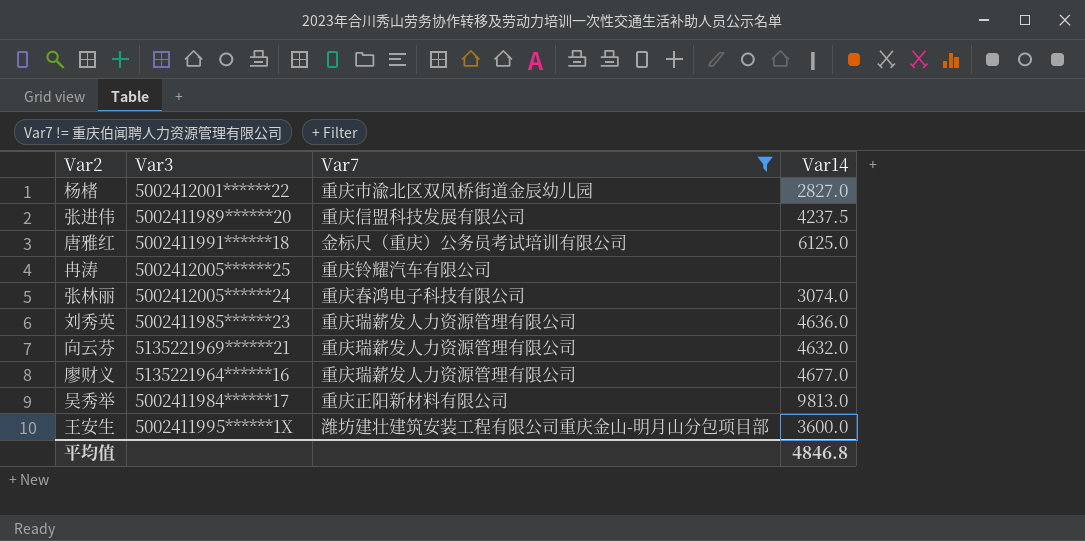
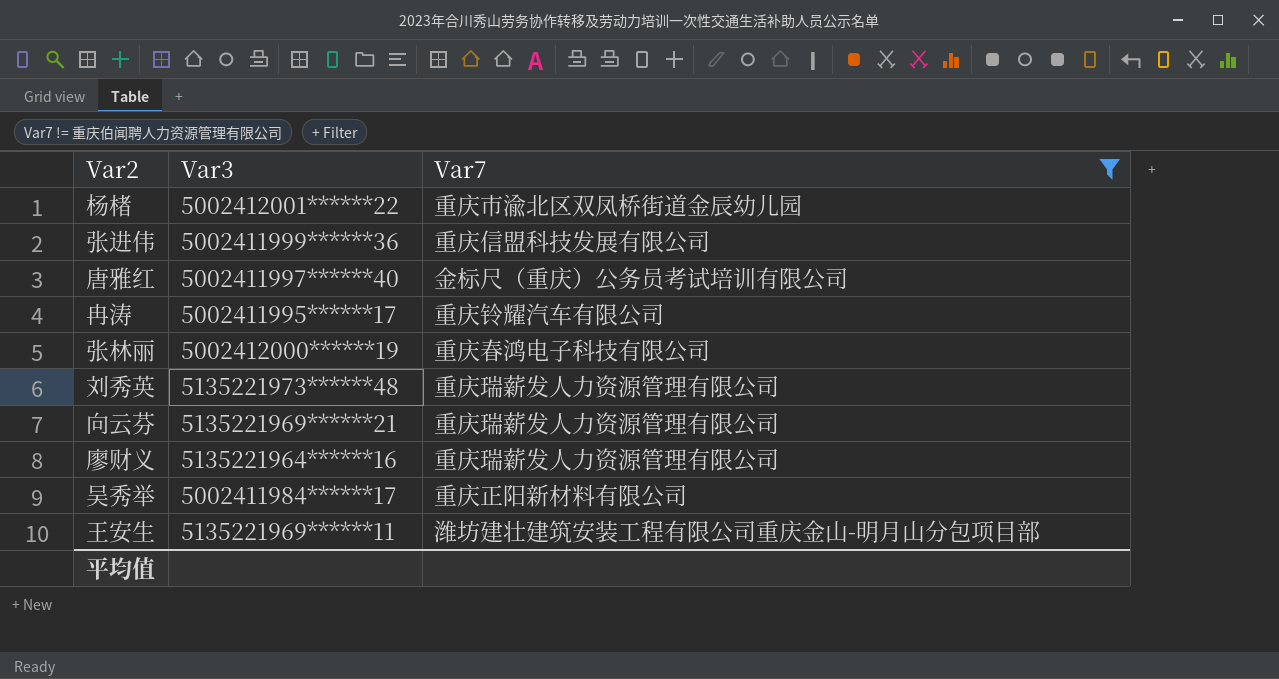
column Var14 | position: 4 -> none
张进伟 | Var3: 5002411989******20 -> 5002411999******36
唐雅红 | Var3: 5002411991******18 -> 5002411997******40
冉涛 | Var3: 5002412005******25 -> 5002411995******17
张林丽 | Var3: 5002412005******24 -> 5002412000******19
刘秀英 | Var3: 5002411985******23 -> 5135221973******48
王安生 | Var3: 5002411995******1X -> 5135221969******11

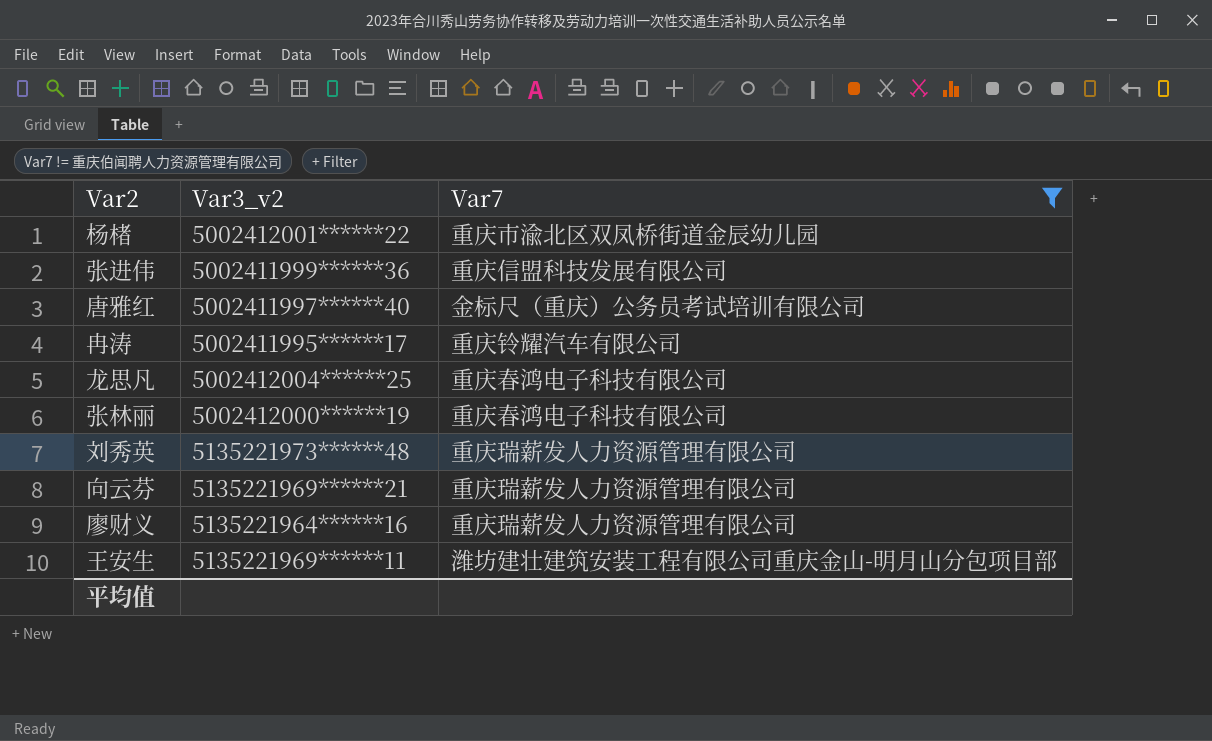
column name: Var3 -> Var3_v2
row 吴秀举: 5002411984******17 | 重庆正阳新材料有限公司 -> none
row 龙思凡: none -> 5002412004******25 | 重庆春鸿电子科技有限公司

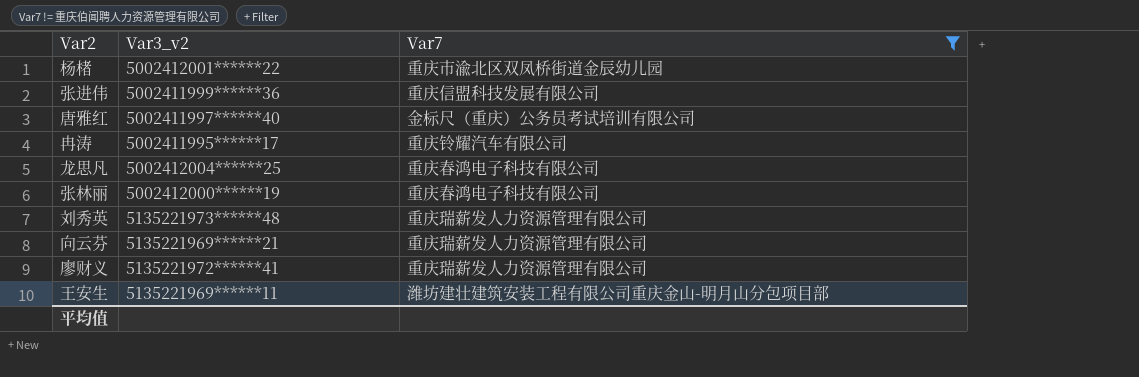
廖财义 | Var3_v2: 5135221964******16 -> 5135221972******41

